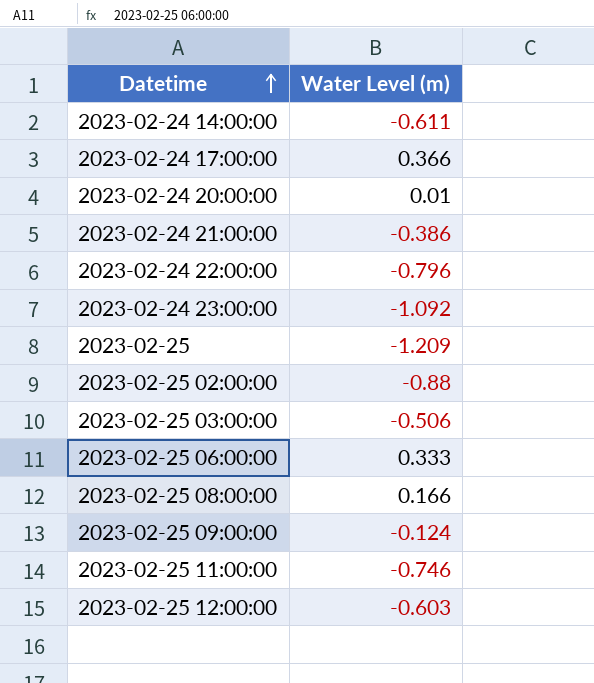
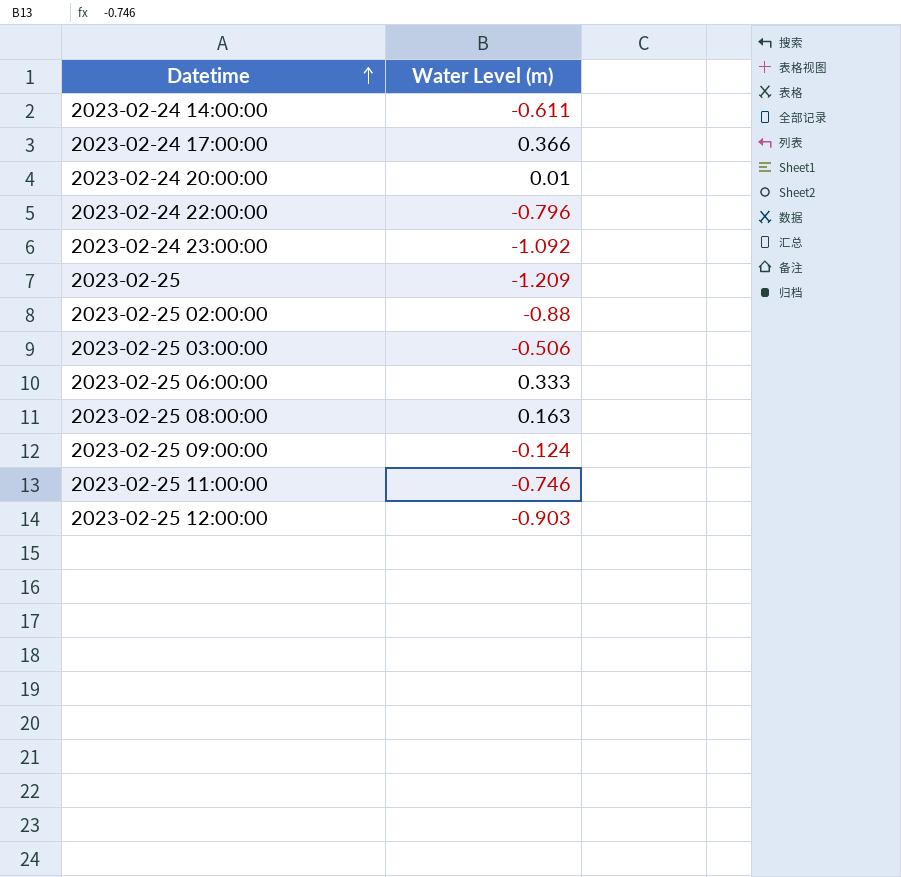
row 2023-02-24 21:00:00: -0.386 -> none
2023-02-25 08:00:00 | Water Level (m): 0.166 -> 0.163
2023-02-25 12:00:00 | Water Level (m): -0.603 -> -0.903

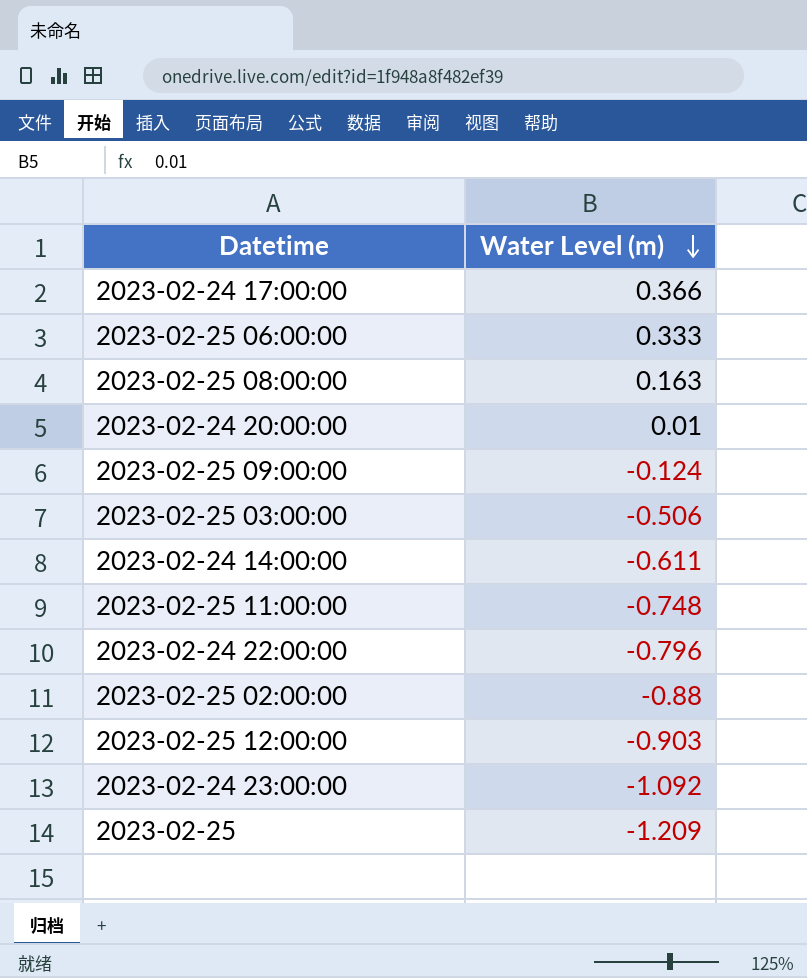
row order: Datetime ascending -> Water Level (m) descending
2023-02-25 11:00:00 | Water Level (m): -0.746 -> -0.748

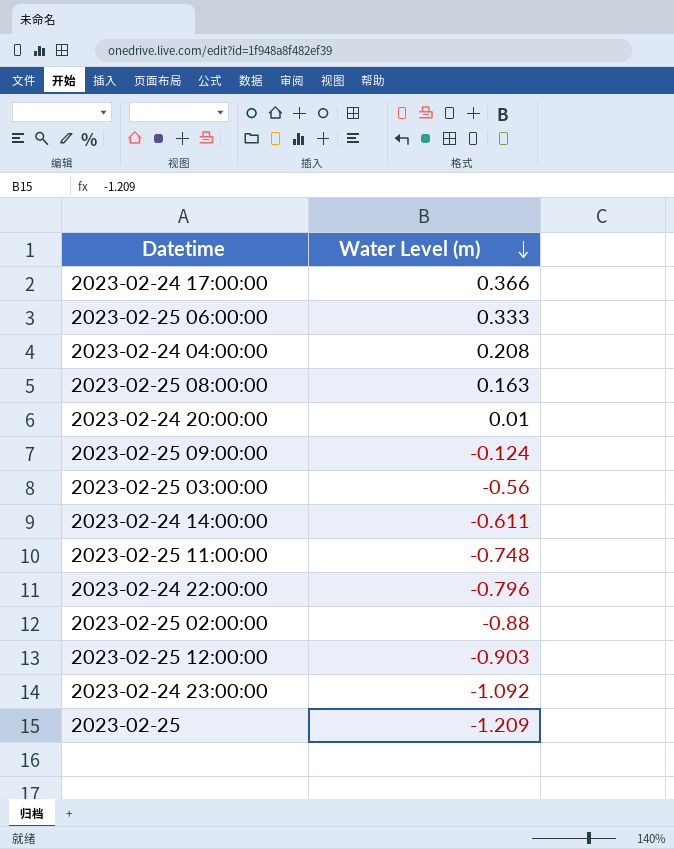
row 2023-02-24 04:00:00: none -> 0.208
2023-02-25 03:00:00 | Water Level (m): -0.506 -> -0.56

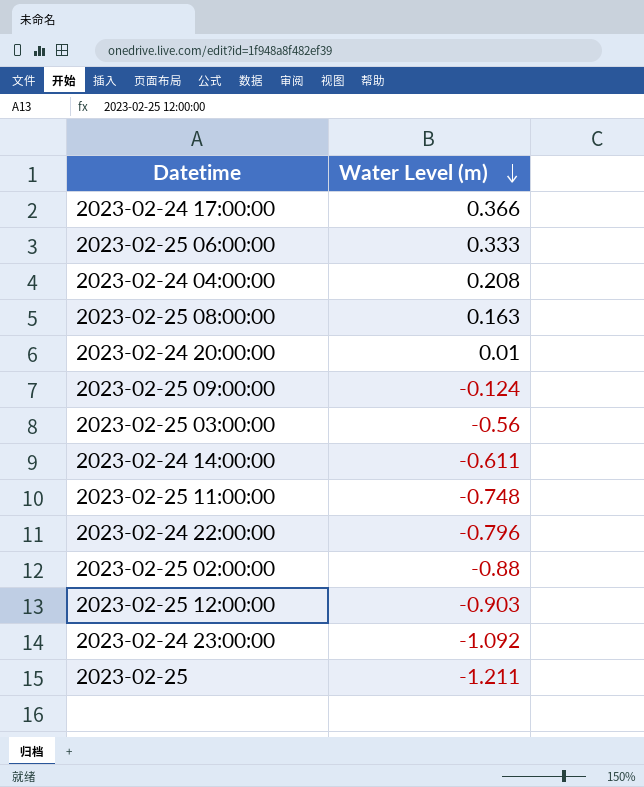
2023-02-25 | Water Level (m): -1.209 -> -1.211

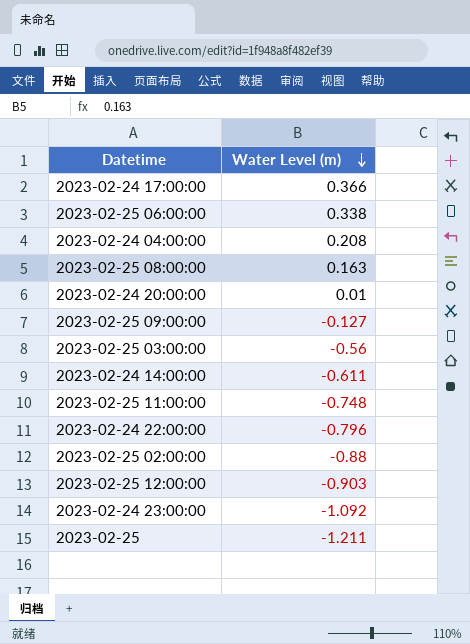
2023-02-25 06:00:00 | Water Level (m): 0.333 -> 0.338
2023-02-25 09:00:00 | Water Level (m): -0.124 -> -0.127

